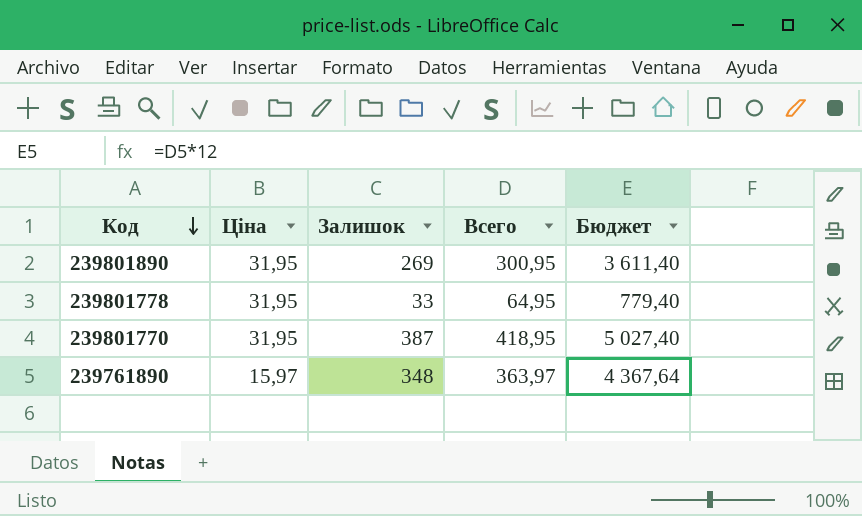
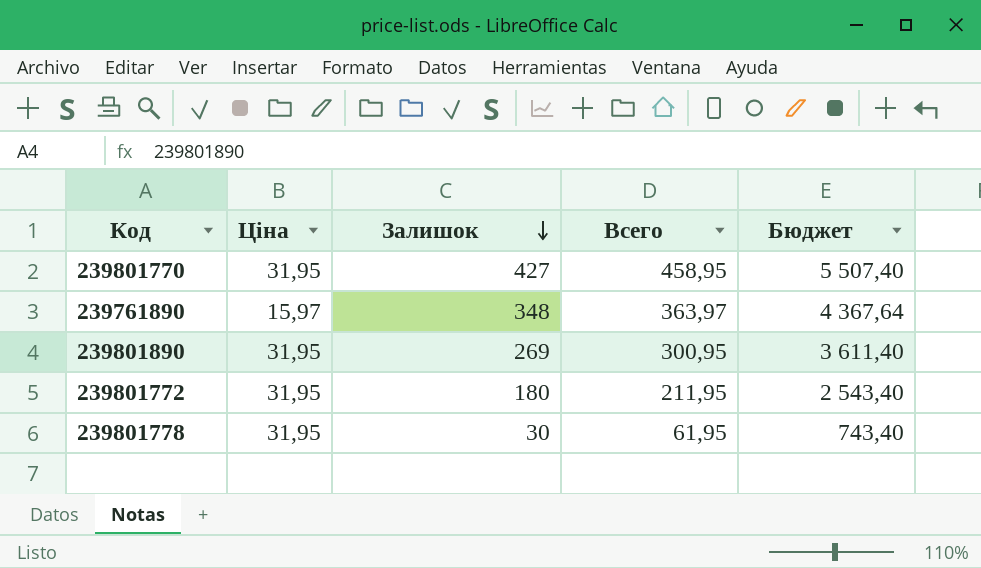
row order: Код descending -> Залишок descending
239801770 | Залишок: 387 -> 427
239801770 | Всего: 418,95 -> 458,95
239801770 | Бюджет: 5 027,40 -> 5 507,40
row 239801772: none -> 31,95 | 180 | 211,95 | 2 543,40
239801778 | Залишок: 33 -> 30
239801778 | Всего: 64,95 -> 61,95
239801778 | Бюджет: 779,40 -> 743,40

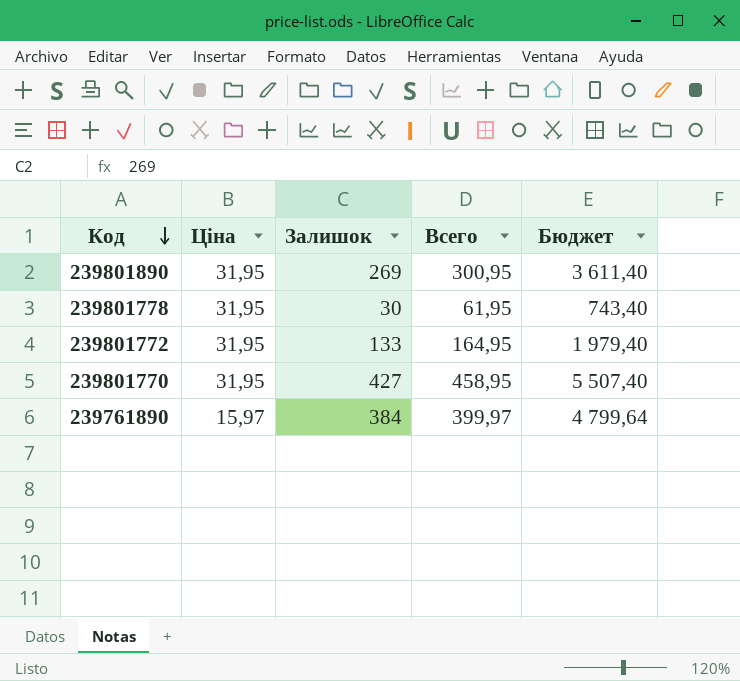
row order: Залишок descending -> Код descending
239801772 | Залишок: 180 -> 133
239801772 | Всего: 211,95 -> 164,95
239801772 | Бюджет: 2 543,40 -> 1 979,40
239761890 | Залишок: 348 -> 384
239761890 | Всего: 363,97 -> 399,97
239761890 | Бюджет: 4 367,64 -> 4 799,64

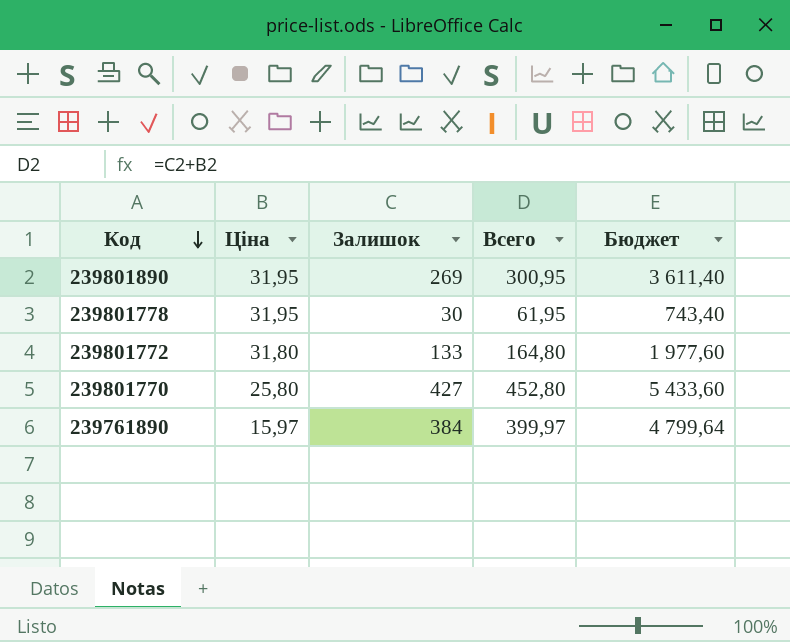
239801772 | Ціна: 31,95 -> 31,80
239801772 | Всего: 164,95 -> 164,80
239801772 | Бюджет: 1 979,40 -> 1 977,60
239801770 | Ціна: 31,95 -> 25,80
239801770 | Всего: 458,95 -> 452,80
239801770 | Бюджет: 5 507,40 -> 5 433,60

